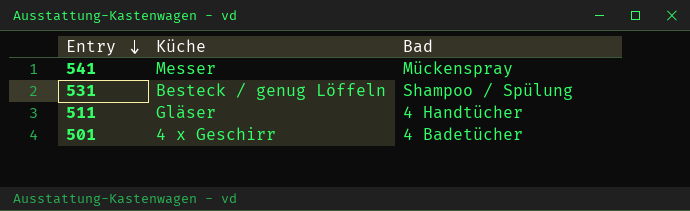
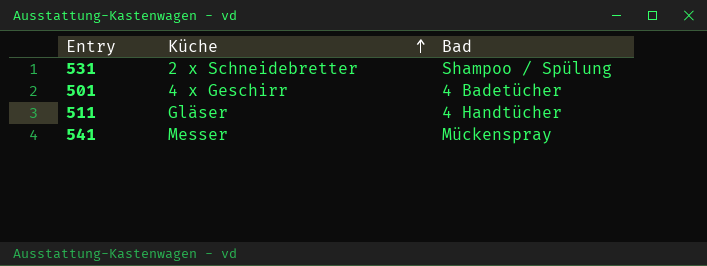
row order: Entry descending -> Küche ascending
531 | Küche: Besteck / genug Löffeln -> 2 x Schneidebretter

